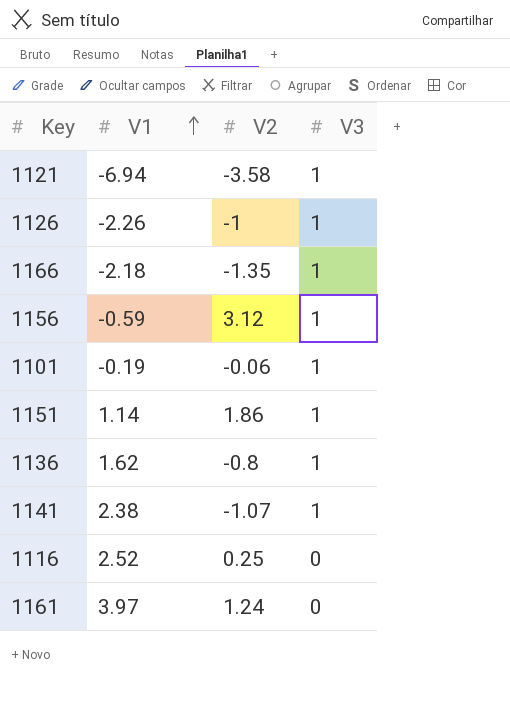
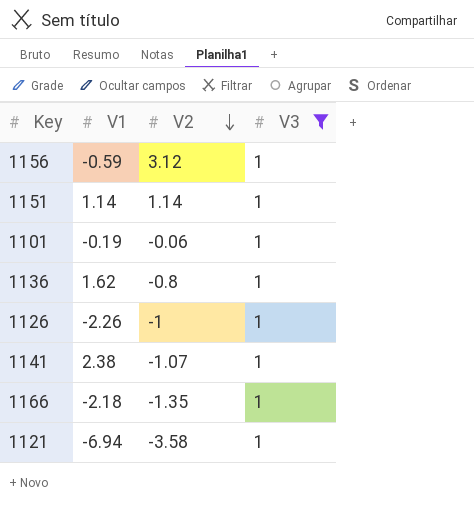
filter: none -> V3 = 1
row order: V1 ascending -> V2 descending
1151 | V2: 1.86 -> 1.14

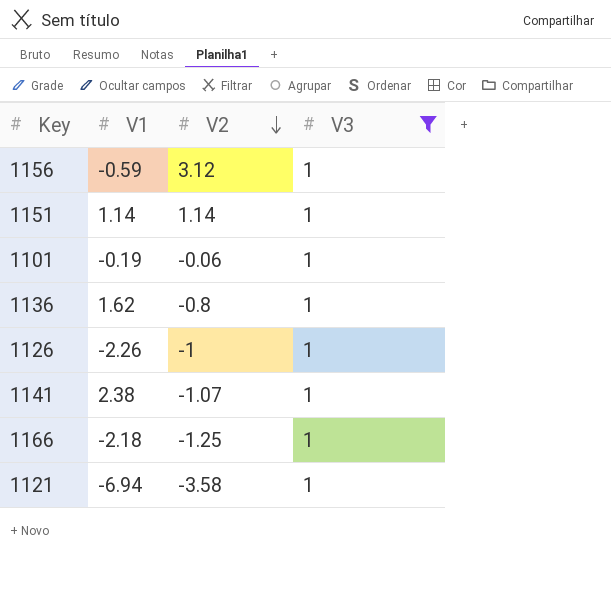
1166 | V2: -1.35 -> -1.25

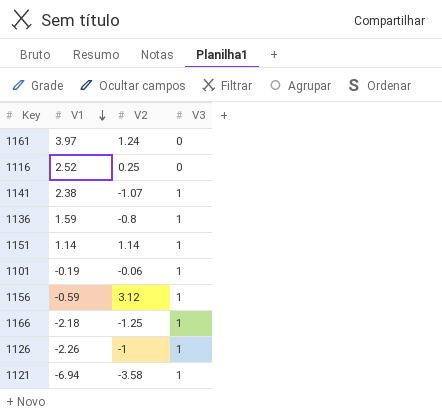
filter: V3 = 1 -> none
row order: V2 descending -> V1 descending
1136 | V1: 1.62 -> 1.59

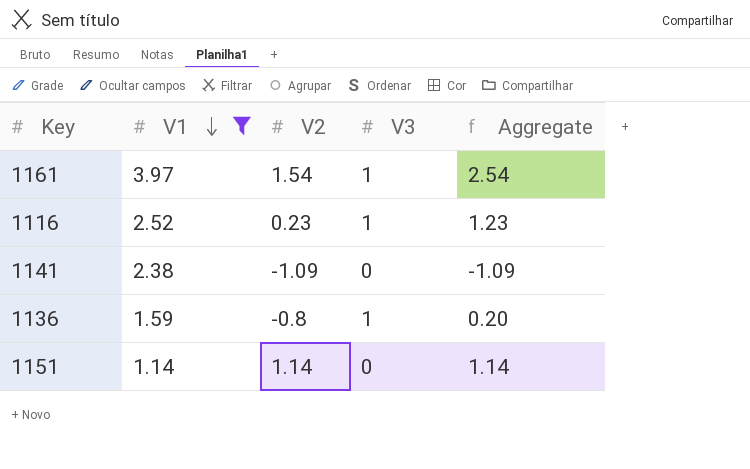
filter: none -> V1 >= 1.14
column Aggregate | formula: none -> [V2] + [V3]
1161 | V2: 1.24 -> 1.54
1161 | V3: 0 -> 1
1116 | V2: 0.25 -> 0.23
1116 | V3: 0 -> 1
1141 | V2: -1.07 -> -1.09
1141 | V3: 1 -> 0
1151 | V3: 1 -> 0

